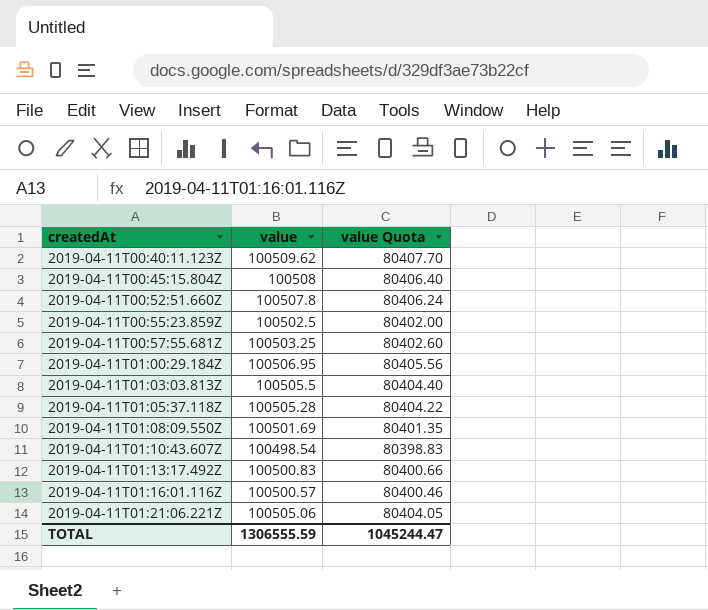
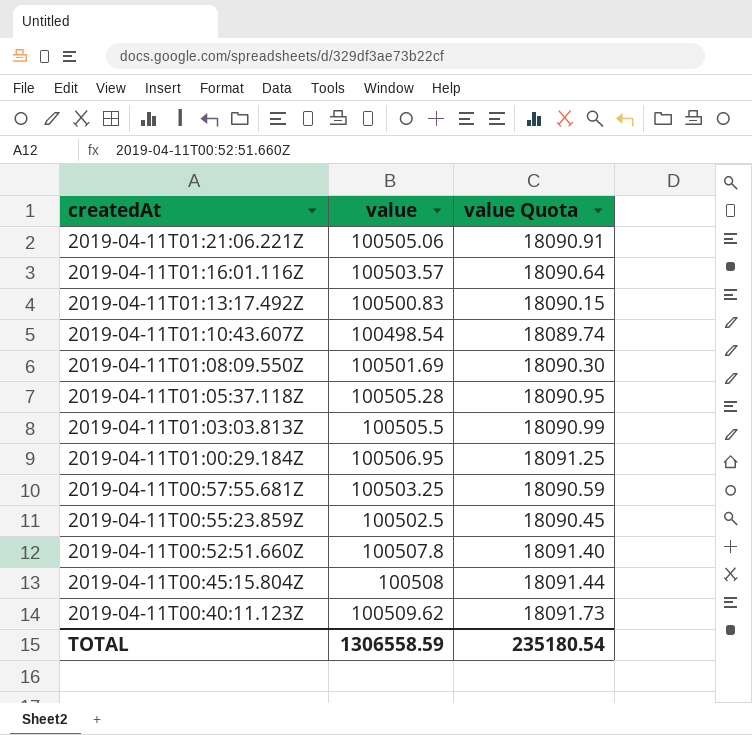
row order: createdAt ascending -> createdAt descending
column value Quota | formula: [value] * 0.8 -> [value] * 0.18
2019-04-11T01:16:01.116Z | value: 100500.57 -> 100503.57
TOTAL | value: 1306555.59 -> 1306558.59
TOTAL | value Quota: 1045244.47 -> 235180.54

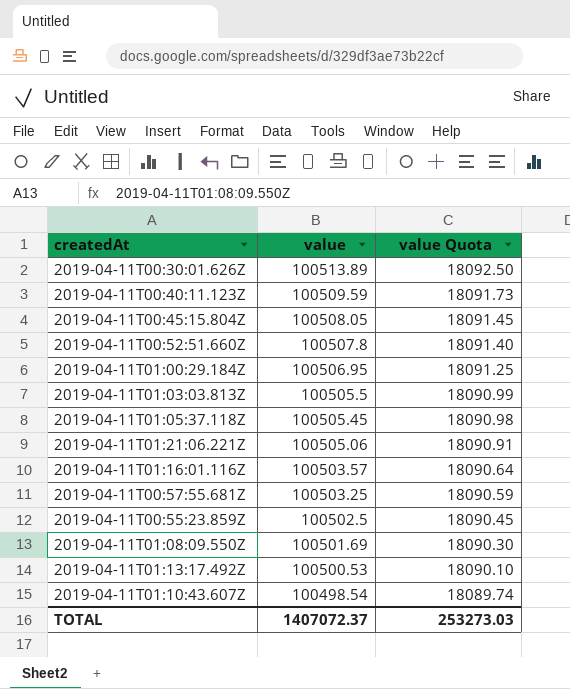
row order: createdAt descending -> value descending
row 2019-04-11T00:30:01.626Z: none -> 100513.89 | 18092.50
2019-04-11T00:40:11.123Z | value: 100509.62 -> 100509.59
2019-04-11T00:45:15.804Z | value: 100508 -> 100508.05
2019-04-11T00:45:15.804Z | value Quota: 18091.44 -> 18091.45
2019-04-11T01:05:37.118Z | value: 100505.28 -> 100505.45
2019-04-11T01:05:37.118Z | value Quota: 18090.95 -> 18090.98
2019-04-11T01:13:17.492Z | value: 100500.83 -> 100500.53
2019-04-11T01:13:17.492Z | value Quota: 18090.15 -> 18090.10
TOTAL | value: 1306558.59 -> 1407072.37
TOTAL | value Quota: 235180.54 -> 253273.03

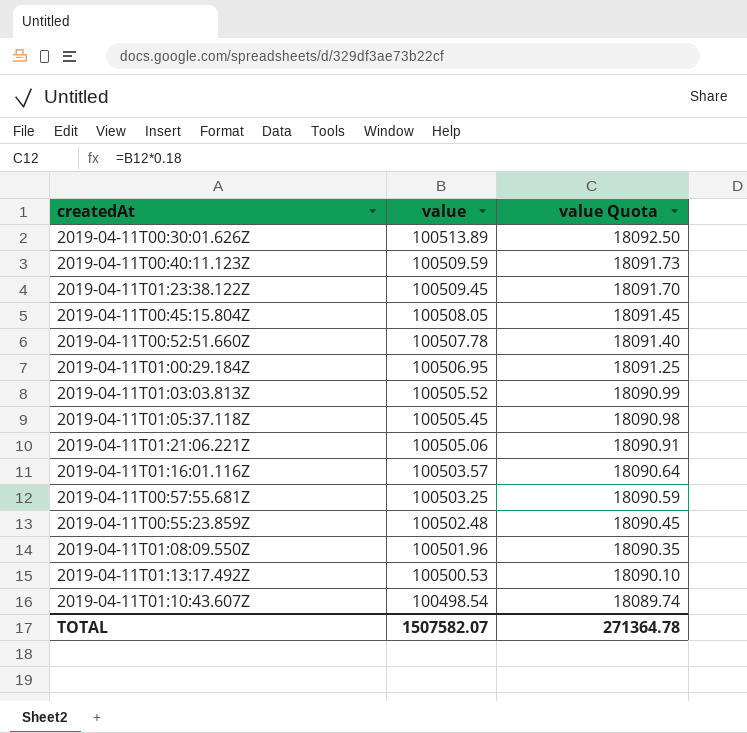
row 2019-04-11T01:23:38.122Z: none -> 100509.45 | 18091.70
2019-04-11T00:52:51.660Z | value: 100507.8 -> 100507.78
2019-04-11T01:03:03.813Z | value: 100505.5 -> 100505.52
2019-04-11T00:55:23.859Z | value: 100502.5 -> 100502.48
2019-04-11T01:08:09.550Z | value: 100501.69 -> 100501.96
2019-04-11T01:08:09.550Z | value Quota: 18090.30 -> 18090.35
TOTAL | value: 1407072.37 -> 1507582.07
TOTAL | value Quota: 253273.03 -> 271364.78

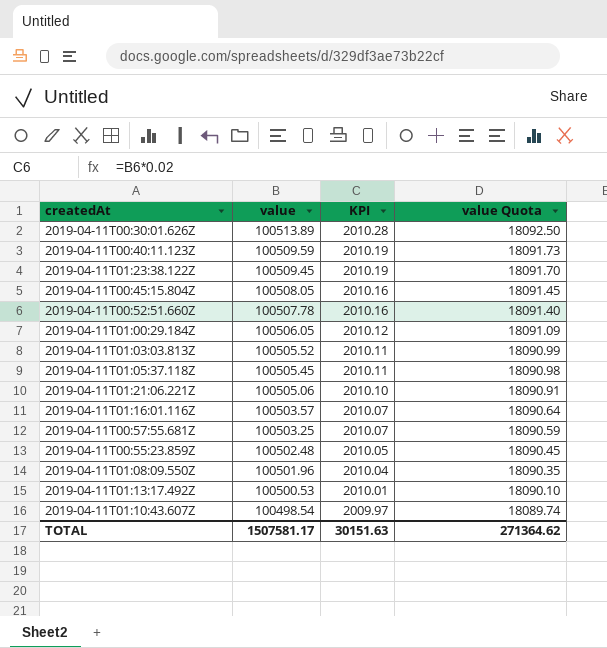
column KPI | formula: none -> [value] * 0.02
2019-04-11T01:00:29.184Z | value: 100506.95 -> 100506.05
2019-04-11T01:00:29.184Z | value Quota: 18091.25 -> 18091.09
TOTAL | value: 1507582.07 -> 1507581.17
TOTAL | value Quota: 271364.78 -> 271364.62

